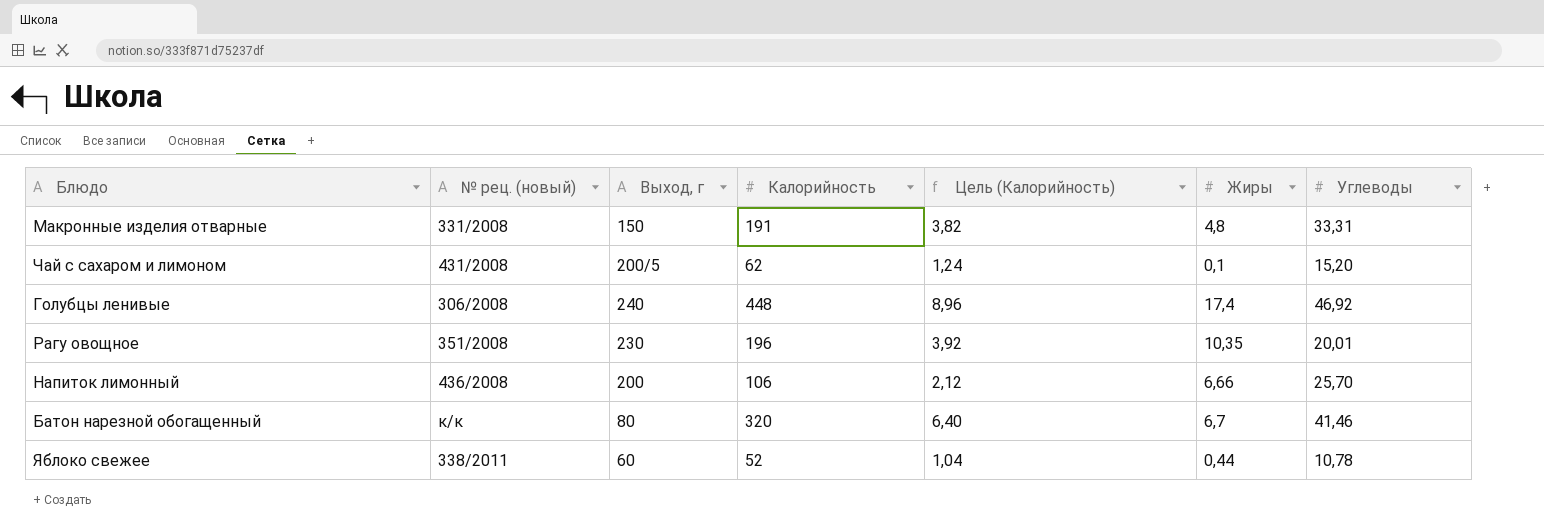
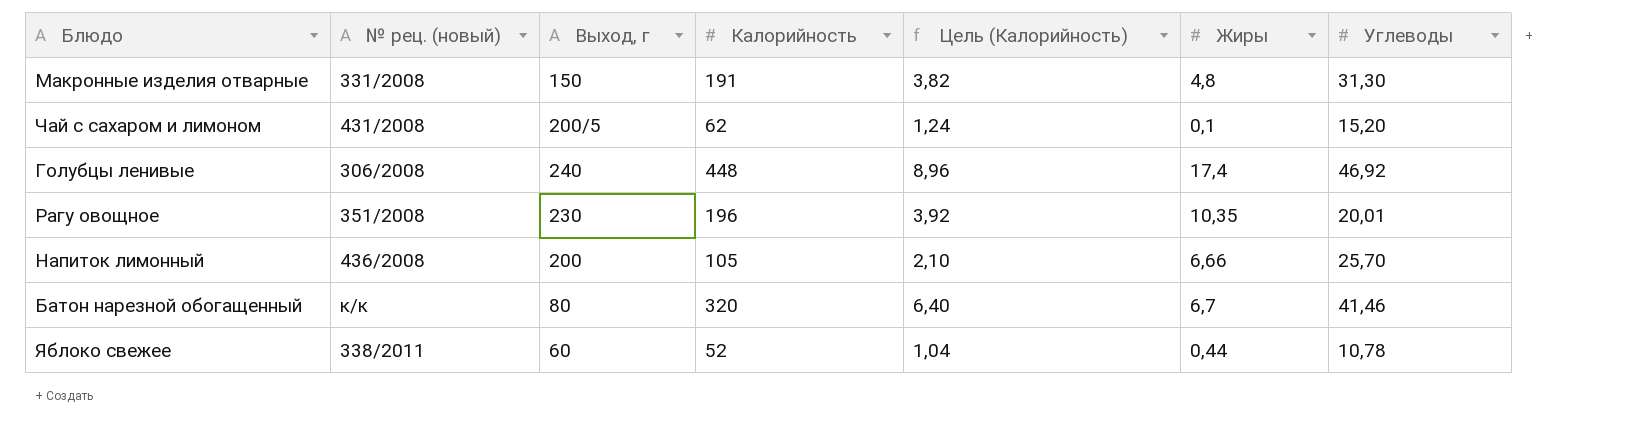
Макронные изделия отварные | Углеводы: 33,31 -> 31,30
Напиток лимонный | Калорийность: 106 -> 105
Напиток лимонный | Цель (Калорийность): 2,12 -> 2,10

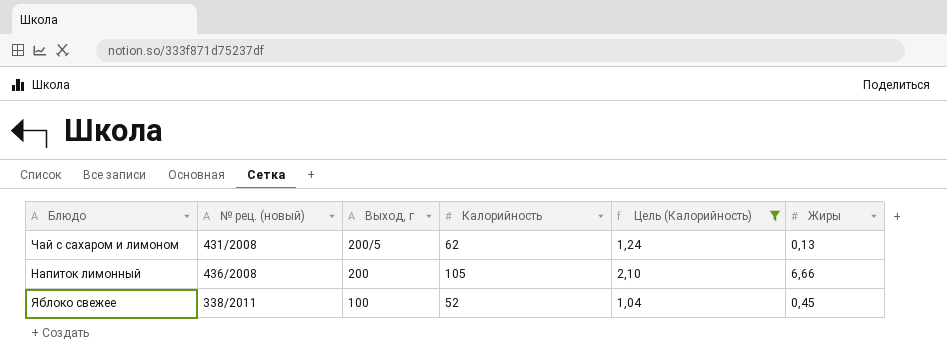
filter: none -> Цель (Калорийность) <= 2,10
column Углеводы | position: 7 -> none
Чай с сахаром и лимоном | Жиры: 0,1 -> 0,13
Яблоко свежее | Выход, г: 60 -> 100
Яблоко свежее | Жиры: 0,44 -> 0,45

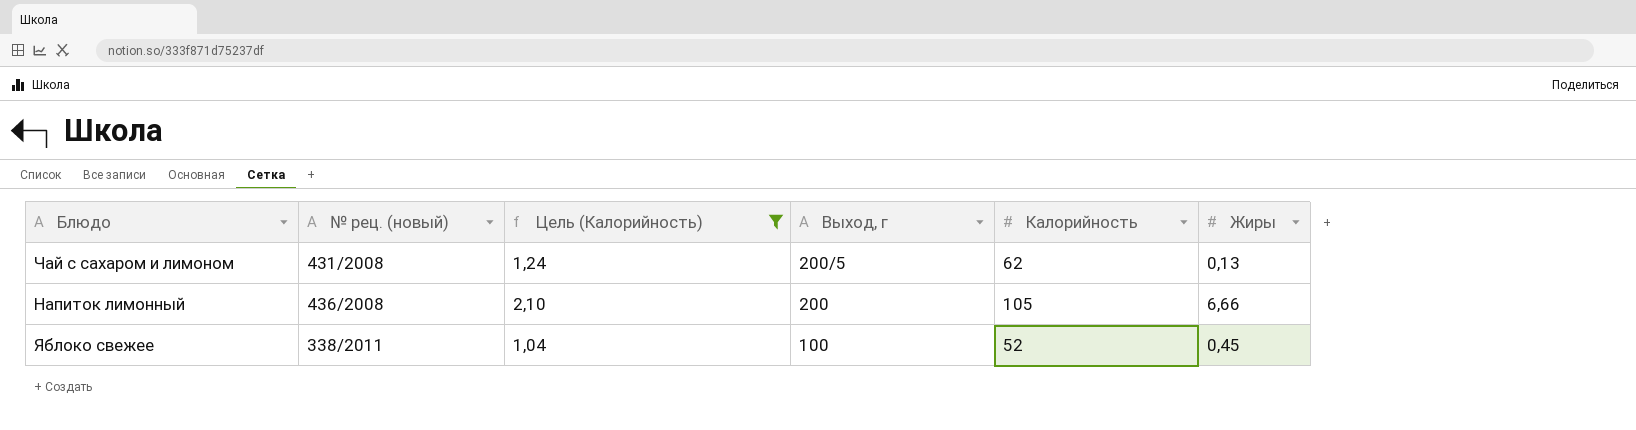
column Цель (Калорийность) | position: 5 -> 3

